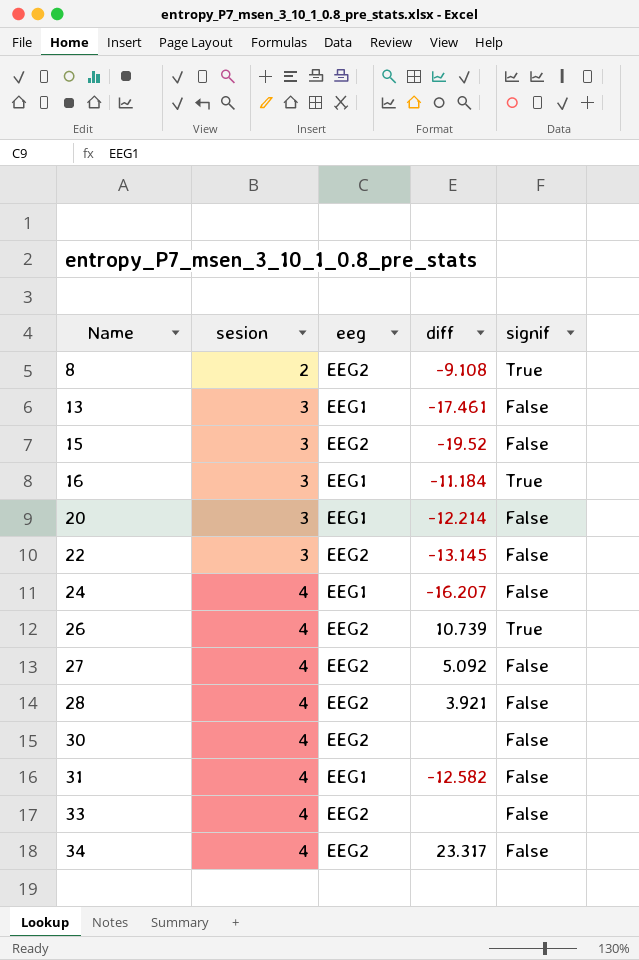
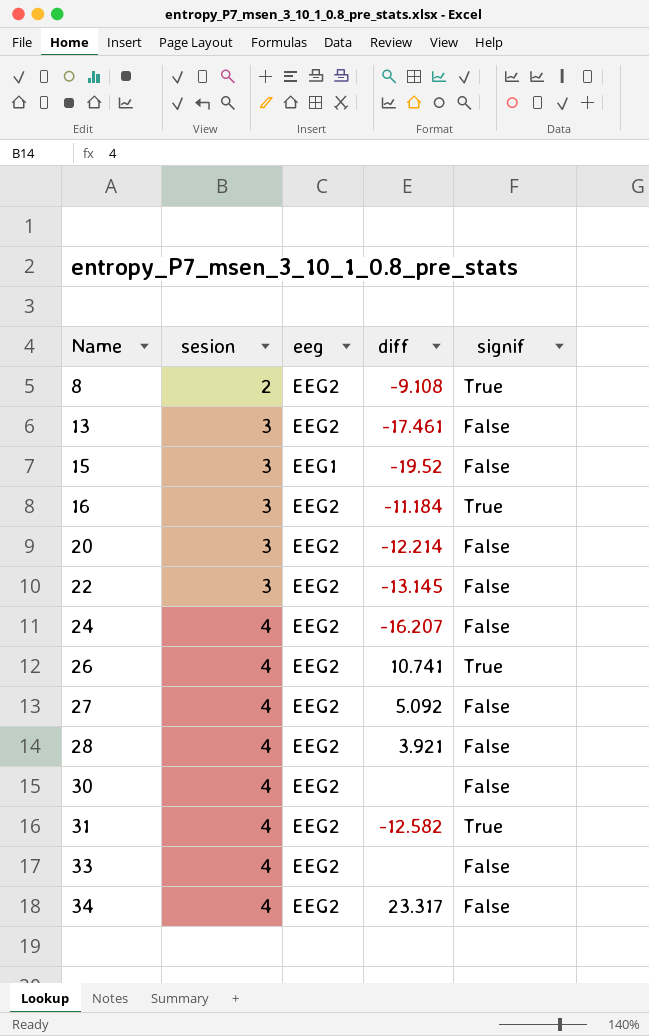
13 | eeg: EEG1 -> EEG2
15 | eeg: EEG2 -> EEG1
16 | eeg: EEG1 -> EEG2
20 | eeg: EEG1 -> EEG2
24 | eeg: EEG1 -> EEG2
26 | diff: 10.739 -> 10.741
31 | eeg: EEG1 -> EEG2
31 | signif: False -> True

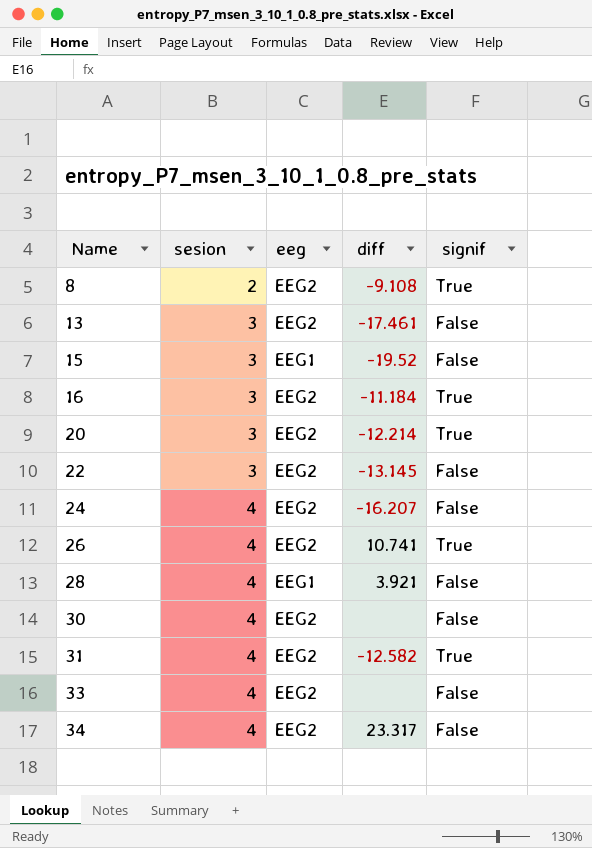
row 27: 4 | EEG2 | 5.092 | False -> none
20 | signif: False -> True
28 | eeg: EEG2 -> EEG1

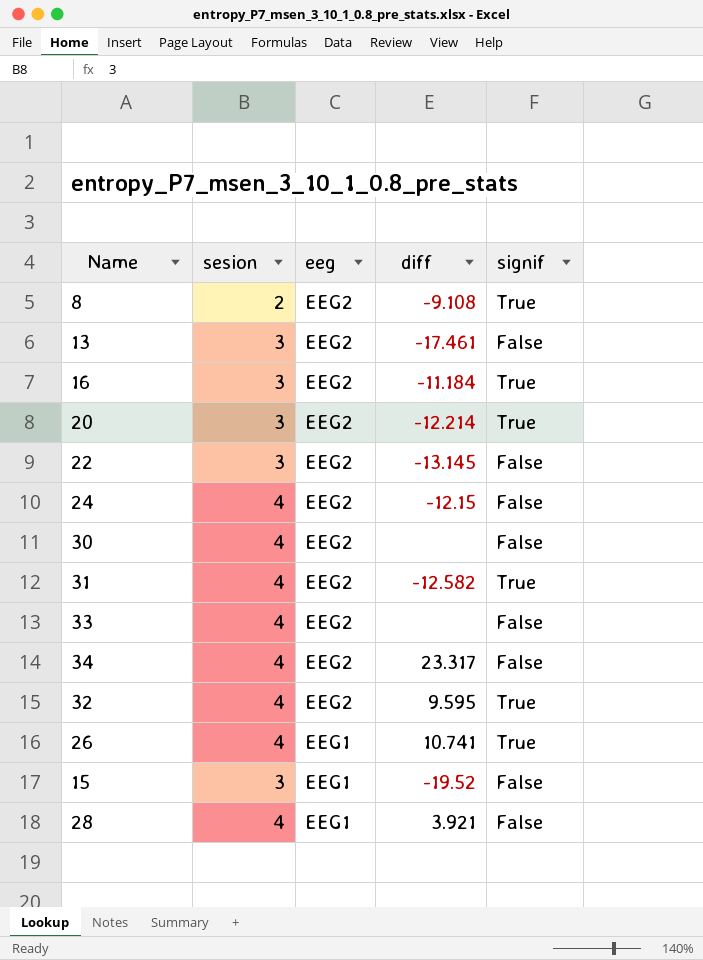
row order: Name ascending -> eeg descending
24 | diff: -16.207 -> -12.15
row 32: none -> 4 | EEG2 | 9.595 | True
26 | eeg: EEG2 -> EEG1

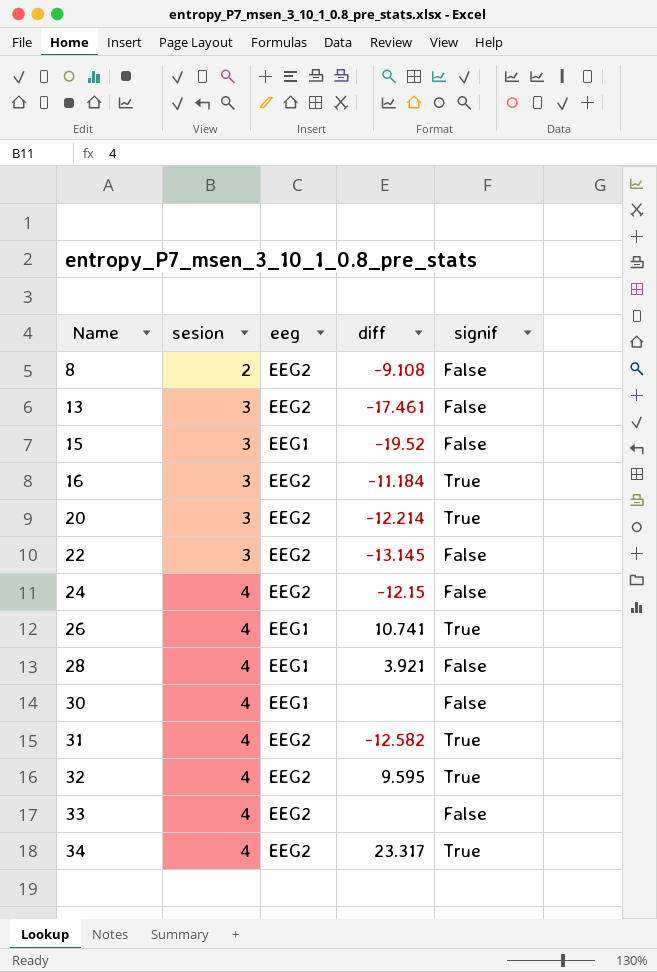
row order: eeg descending -> Name ascending
8 | signif: True -> False
30 | eeg: EEG2 -> EEG1
34 | signif: False -> True

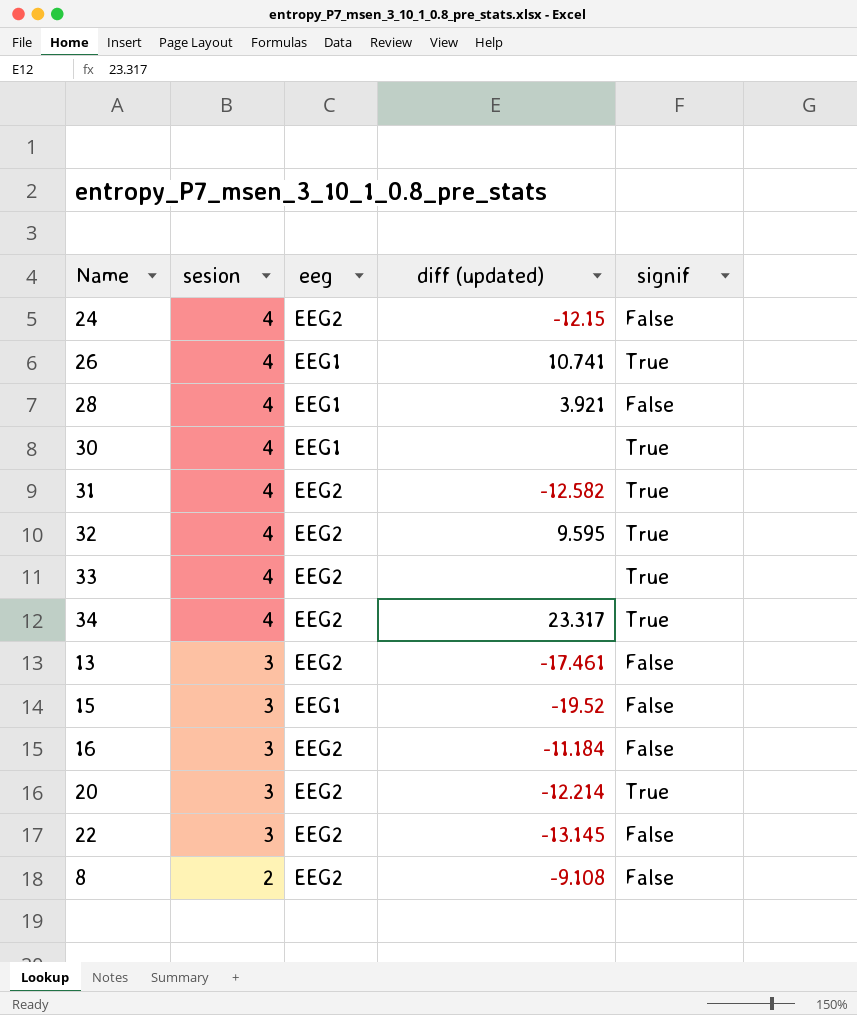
row order: Name ascending -> sesion descending
column name: diff -> diff (updated)
30 | signif: False -> True
33 | signif: False -> True
16 | signif: True -> False

